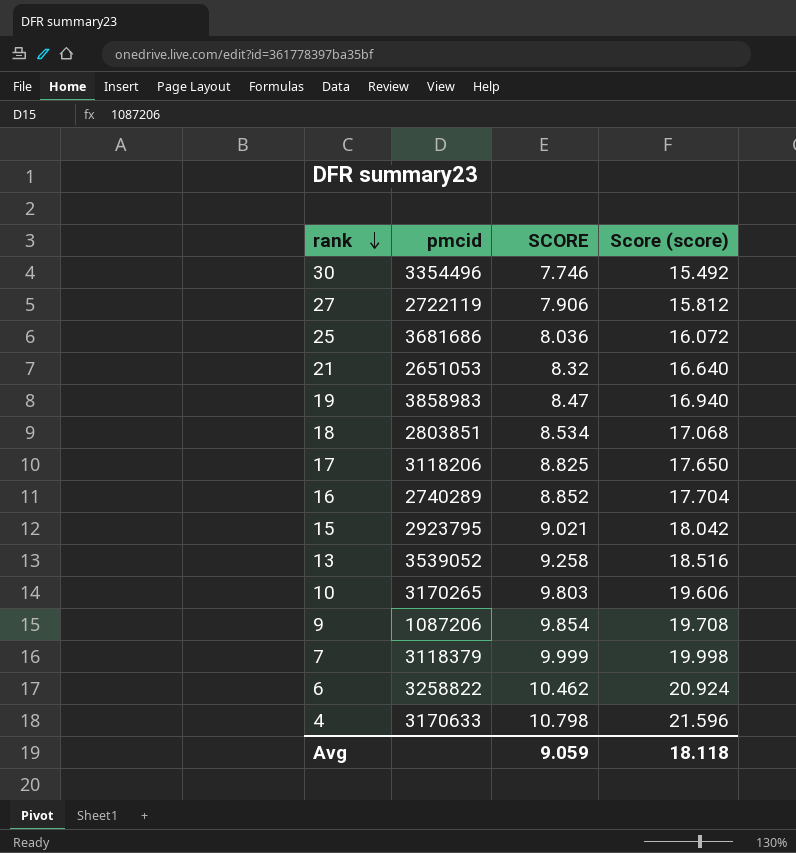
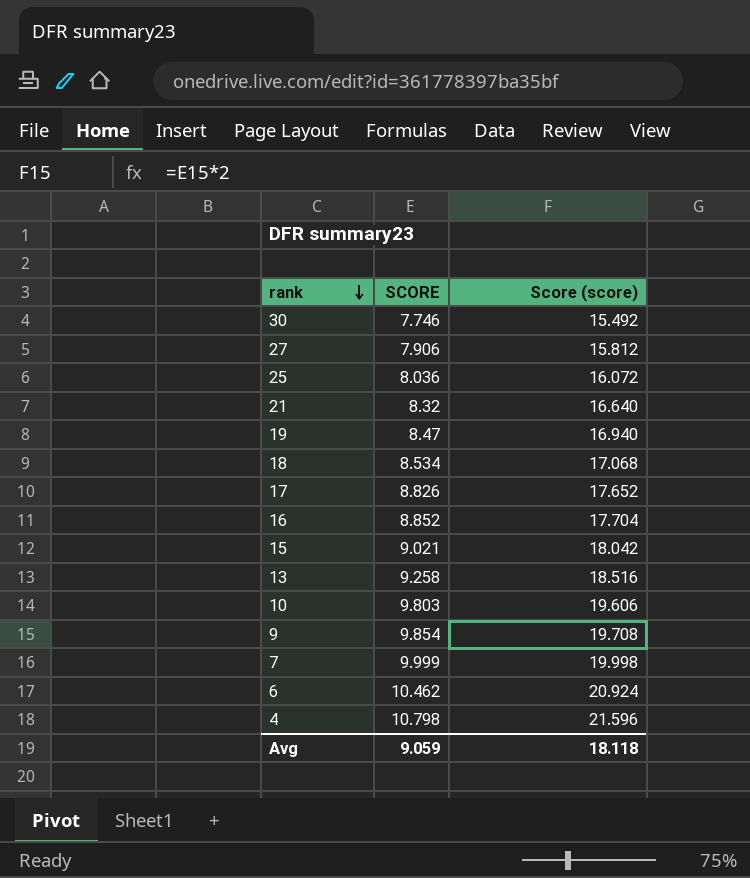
column pmcid | position: 2 -> none
17 | SCORE: 8.825 -> 8.826
17 | Score (score): 17.650 -> 17.652

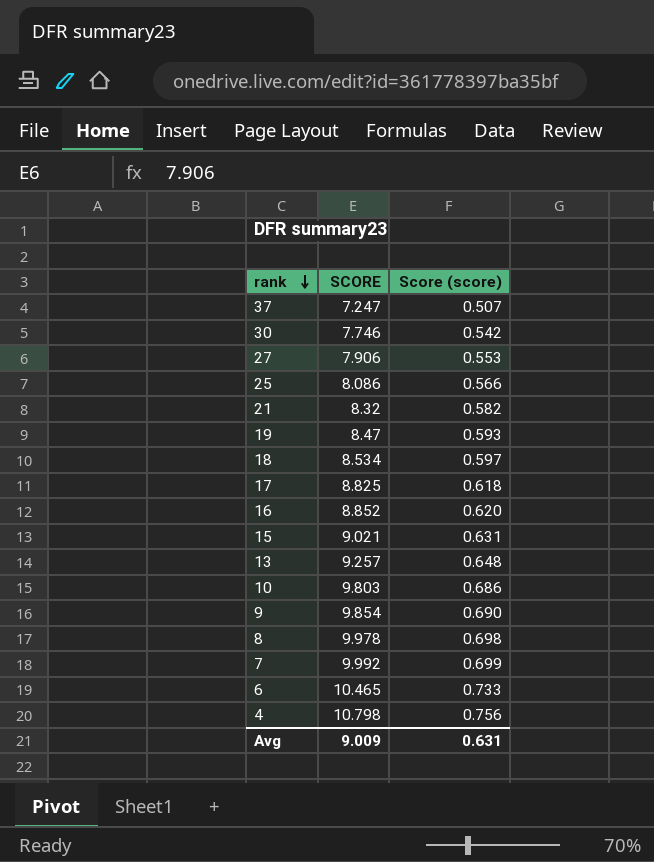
column Score (score) | formula: [SCORE] * 2 -> [SCORE] * 0.07
row 37: none -> 7.247 | 0.507
25 | SCORE: 8.036 -> 8.086
17 | SCORE: 8.826 -> 8.825
13 | SCORE: 9.258 -> 9.257
row 8: none -> 9.978 | 0.698
7 | SCORE: 9.999 -> 9.992
6 | SCORE: 10.462 -> 10.465
Avg | SCORE: 9.059 -> 9.009
Avg | Score (score): 18.118 -> 0.631

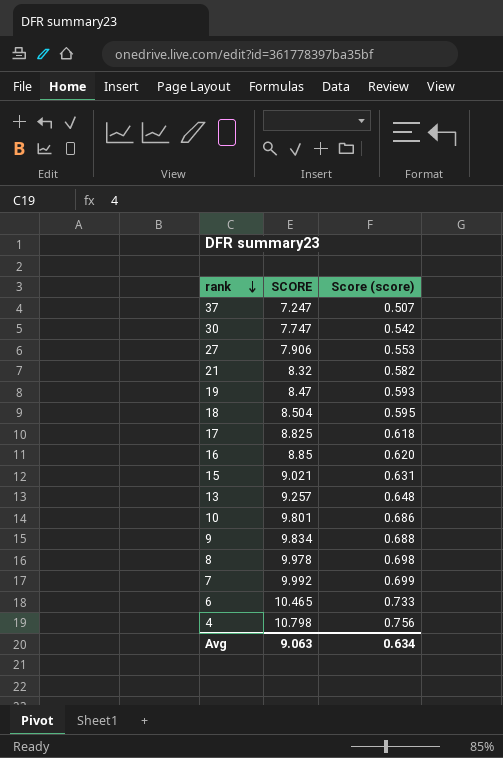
row 25: 8.086 | 0.566 -> none
30 | SCORE: 7.746 -> 7.747
18 | SCORE: 8.534 -> 8.504
18 | Score (score): 0.597 -> 0.595
16 | SCORE: 8.852 -> 8.85
10 | SCORE: 9.803 -> 9.801
9 | SCORE: 9.854 -> 9.834
9 | Score (score): 0.690 -> 0.688
Avg | SCORE: 9.009 -> 9.063
Avg | Score (score): 0.631 -> 0.634

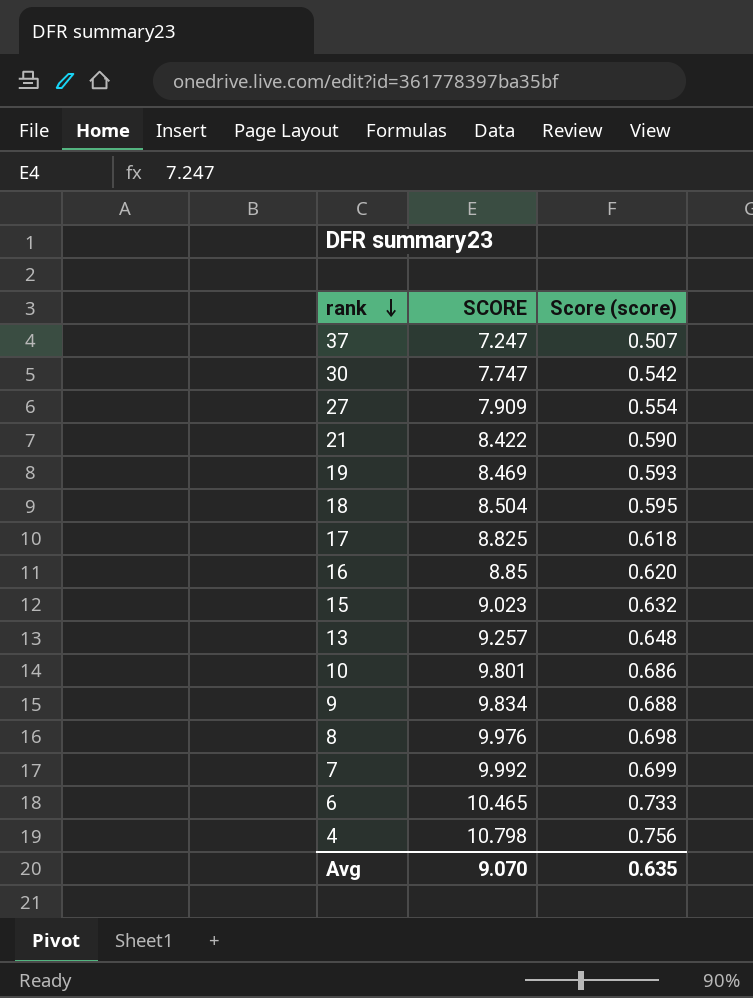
27 | SCORE: 7.906 -> 7.909
27 | Score (score): 0.553 -> 0.554
21 | SCORE: 8.32 -> 8.422
21 | Score (score): 0.582 -> 0.590
19 | SCORE: 8.47 -> 8.469
15 | SCORE: 9.021 -> 9.023
15 | Score (score): 0.631 -> 0.632
8 | SCORE: 9.978 -> 9.976
Avg | SCORE: 9.063 -> 9.070
Avg | Score (score): 0.634 -> 0.635

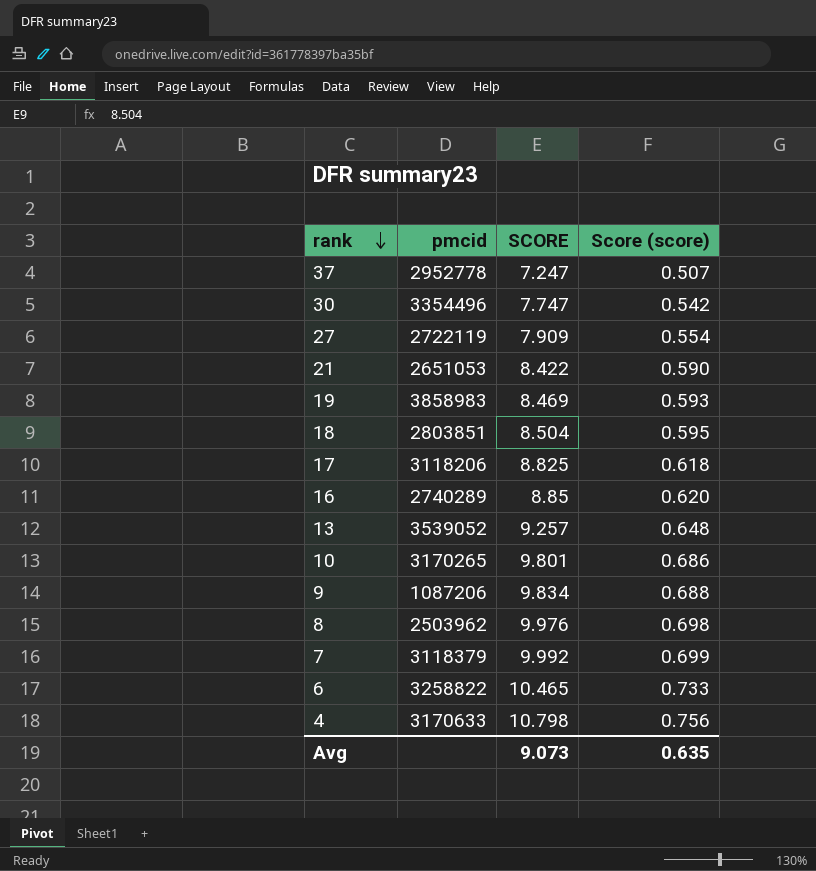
column pmcid | position: none -> 2
row 15: 9.023 | 0.632 -> none
Avg | SCORE: 9.070 -> 9.073

